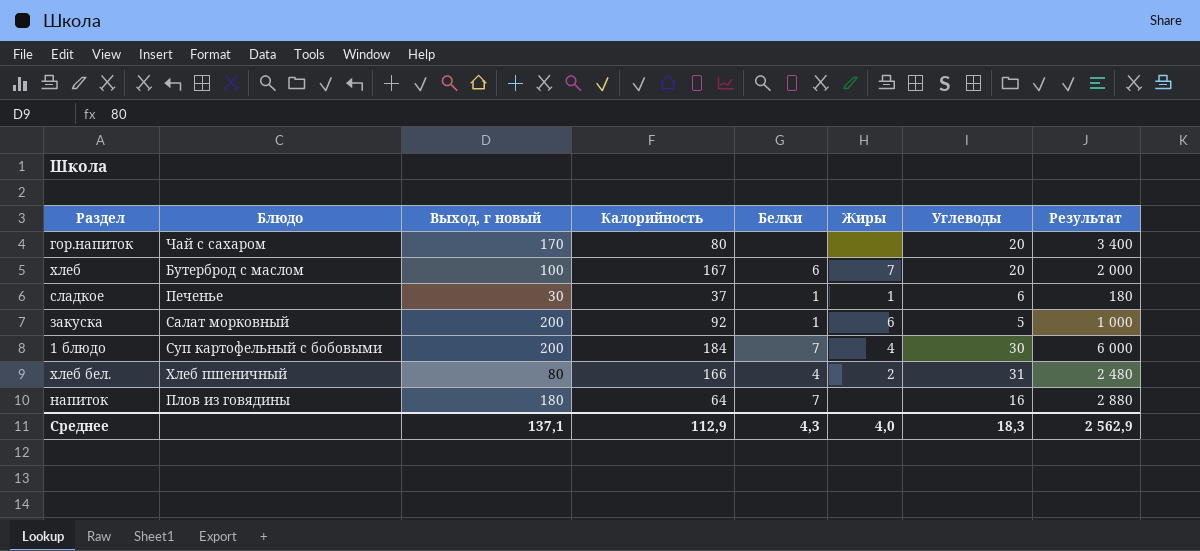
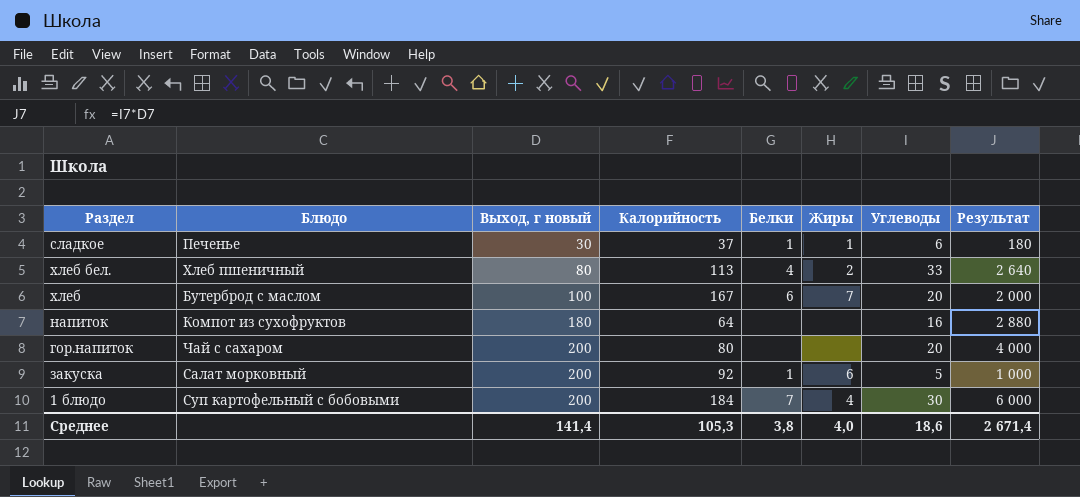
row order: none -> Выход, г новый ascending
хлеб бел. | Калорийность: 166 -> 113
хлеб бел. | Углеводы: 31 -> 33
хлеб бел. | Результат: 2 480 -> 2 640
напиток | Блюдо: Плов из говядины -> Компот из сухофруктов
напиток | Белки: 7 -> none
гор.напиток | Выход, г новый: 170 -> 200
гор.напиток | Результат: 3 400 -> 4 000
Среднее | Выход, г новый: 137,1 -> 141,4
Среднее | Калорийность: 112,9 -> 105,3
Среднее | Белки: 4,3 -> 3,8
Среднее | Углеводы: 18,3 -> 18,6
Среднее | Результат: 2 562,9 -> 2 671,4

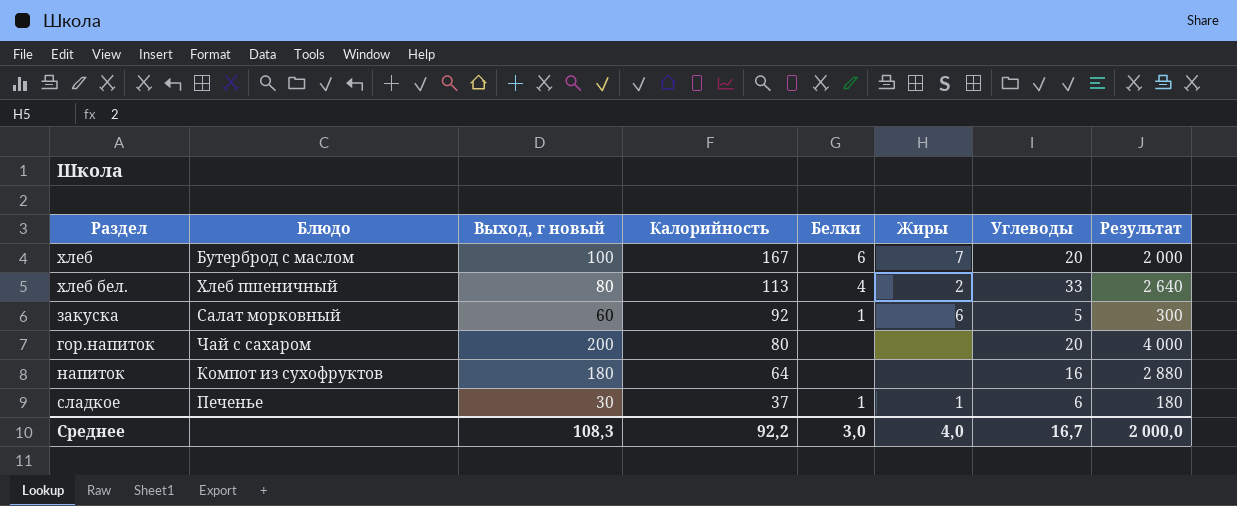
row order: Выход, г новый ascending -> Калорийность descending
row 1 блюдо: Суп картофельный с бобовыми | 200 | 184 | 7 | 4 | 30 | 6 000 -> none
закуска | Выход, г новый: 200 -> 60
закуска | Результат: 1 000 -> 300
Среднее | Выход, г новый: 141,4 -> 108,3
Среднее | Калорийность: 105,3 -> 92,2
Среднее | Белки: 3,8 -> 3,0
Среднее | Углеводы: 18,6 -> 16,7
Среднее | Результат: 2 671,4 -> 2 000,0

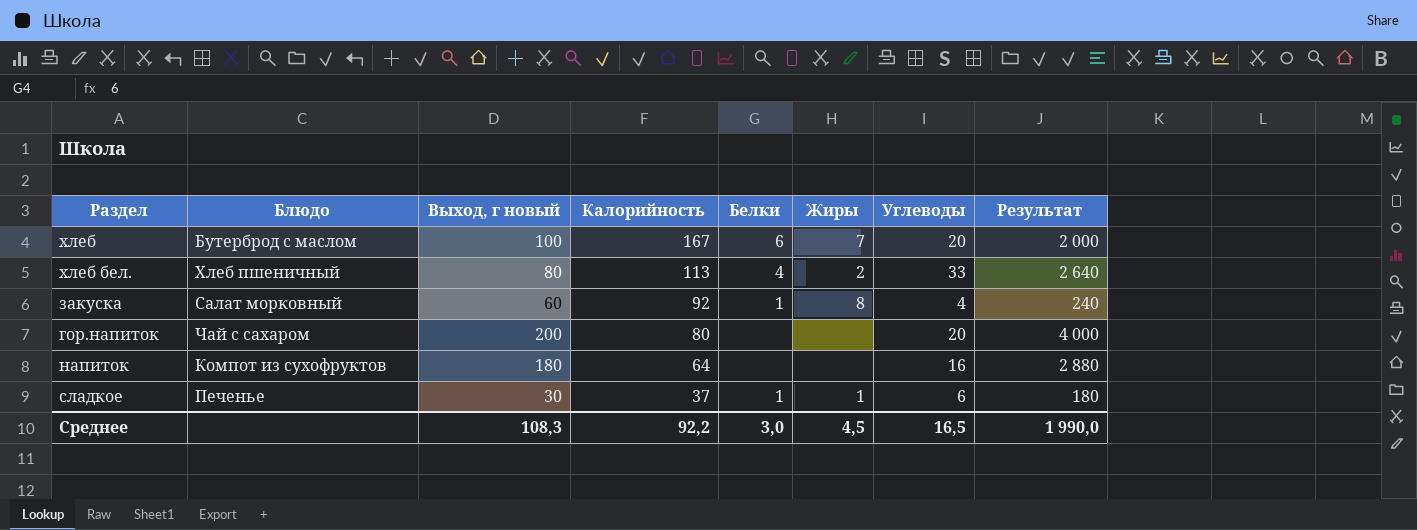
закуска | Жиры: 6 -> 8
закуска | Углеводы: 5 -> 4
закуска | Результат: 300 -> 240
Среднее | Жиры: 4,0 -> 4,5
Среднее | Углеводы: 16,7 -> 16,5
Среднее | Результат: 2 000,0 -> 1 990,0

